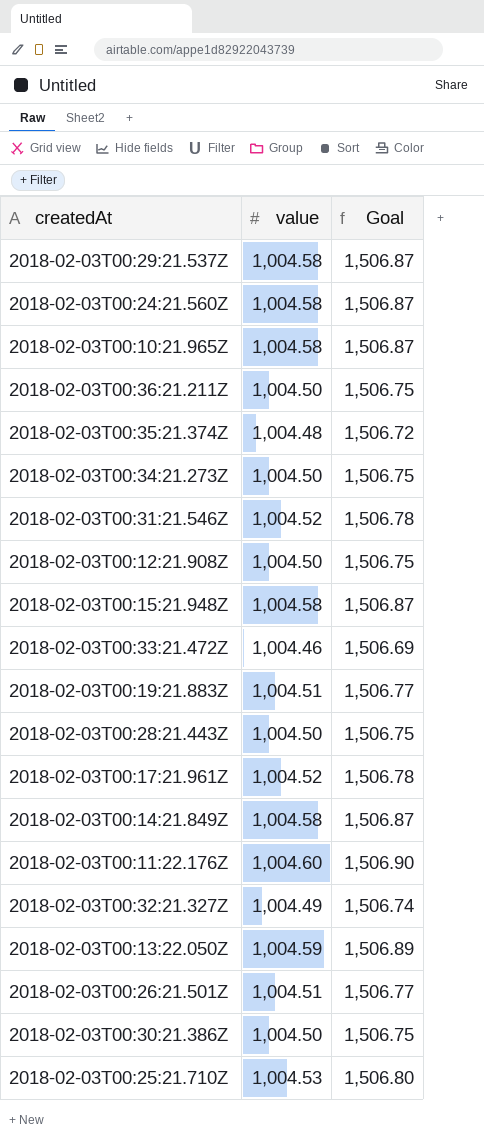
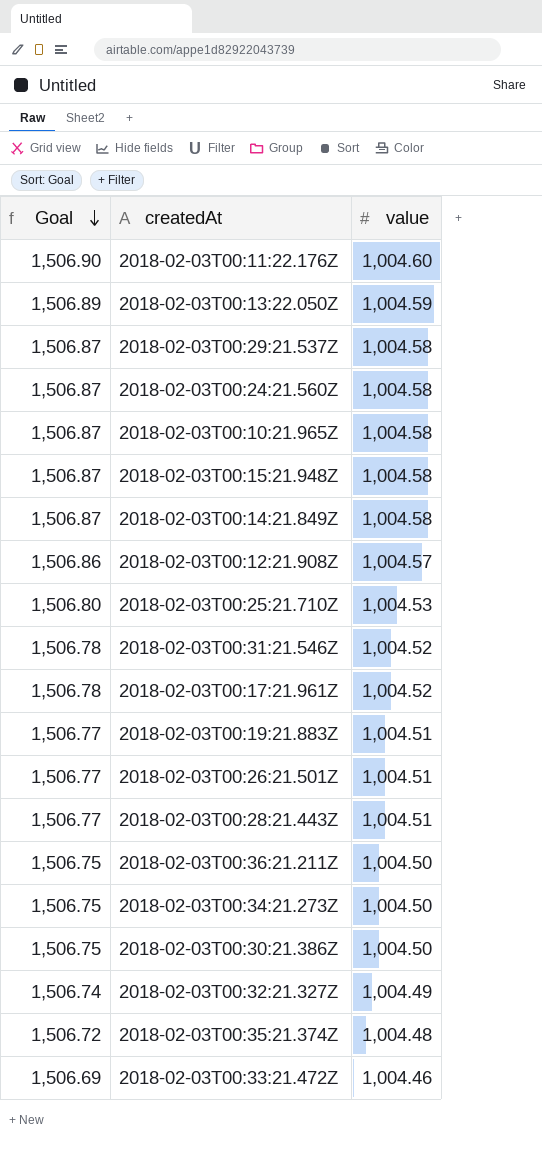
row order: none -> Goal descending
column Goal | position: 3 -> 1
2018-02-03T00:12:21.908Z | Goal: 1,506.75 -> 1,506.86
2018-02-03T00:12:21.908Z | value: 1,004.50 -> 1,004.57
2018-02-03T00:28:21.443Z | Goal: 1,506.75 -> 1,506.77
2018-02-03T00:28:21.443Z | value: 1,004.50 -> 1,004.51

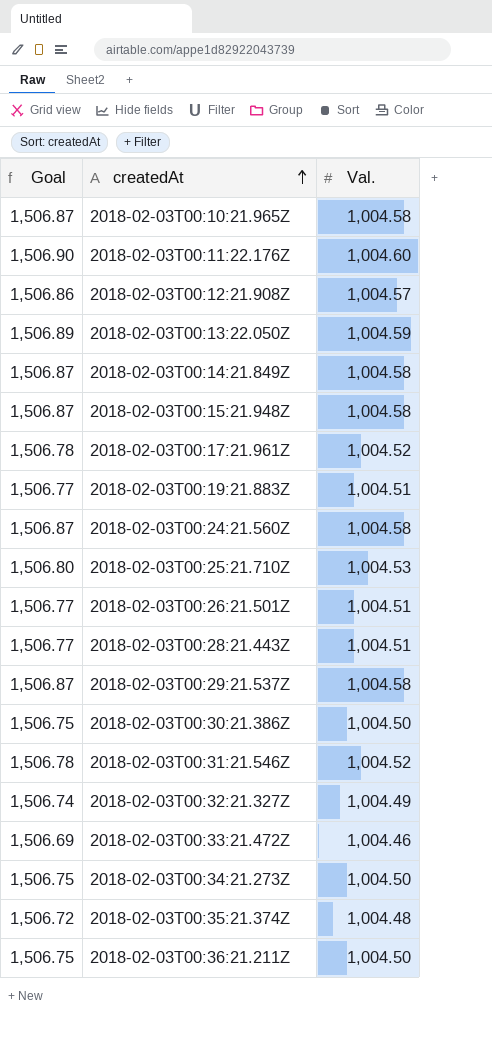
row order: Goal descending -> createdAt ascending
column name: value -> Val.

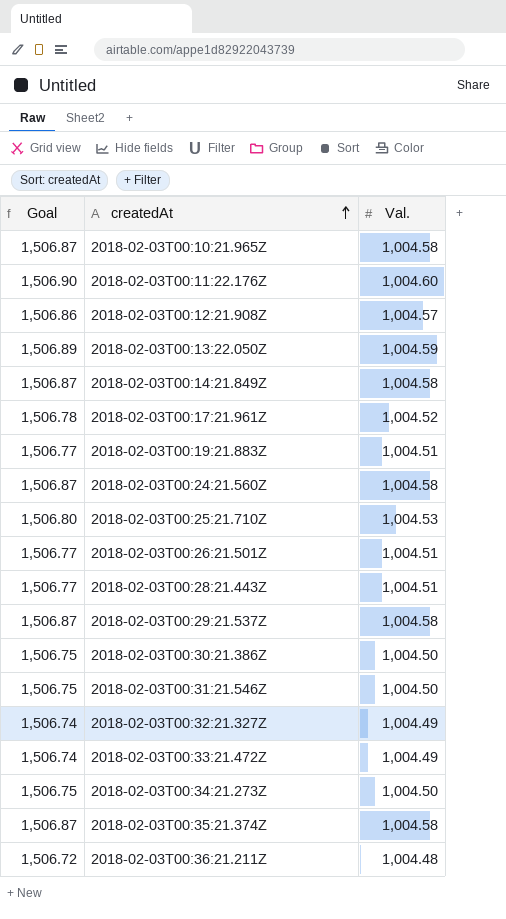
row 2018-02-03T00:15:21.948Z: 1,506.87 | 1,004.58 -> none
2018-02-03T00:31:21.546Z | Goal: 1,506.78 -> 1,506.75
2018-02-03T00:31:21.546Z | Val.: 1,004.52 -> 1,004.50
2018-02-03T00:33:21.472Z | Goal: 1,506.69 -> 1,506.74
2018-02-03T00:33:21.472Z | Val.: 1,004.46 -> 1,004.49
2018-02-03T00:35:21.374Z | Goal: 1,506.72 -> 1,506.87
2018-02-03T00:35:21.374Z | Val.: 1,004.48 -> 1,004.58
2018-02-03T00:36:21.211Z | Goal: 1,506.75 -> 1,506.72
2018-02-03T00:36:21.211Z | Val.: 1,004.50 -> 1,004.48

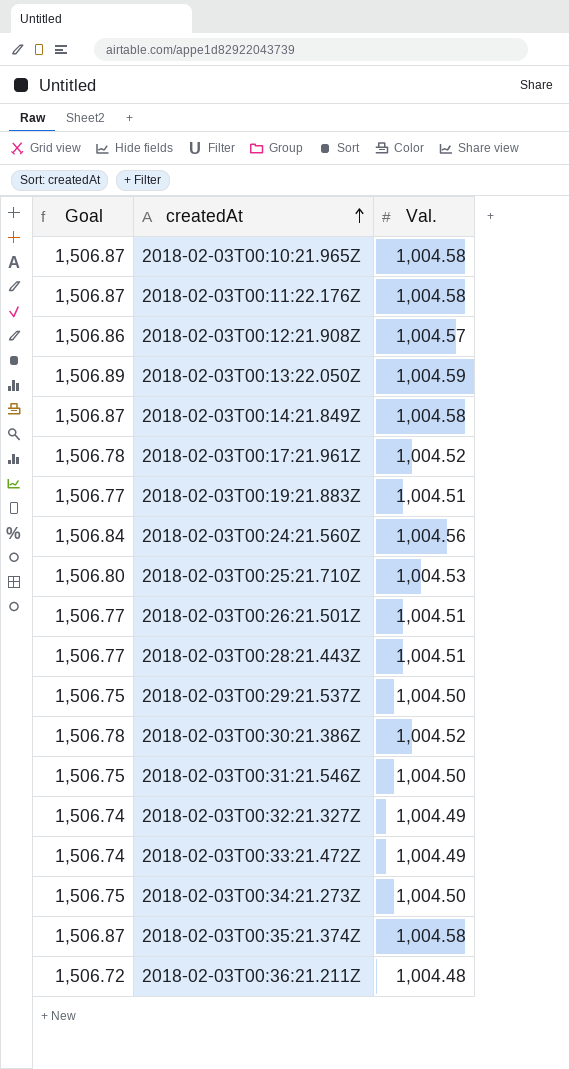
2018-02-03T00:11:22.176Z | Goal: 1,506.90 -> 1,506.87
2018-02-03T00:11:22.176Z | Val.: 1,004.60 -> 1,004.58
2018-02-03T00:24:21.560Z | Goal: 1,506.87 -> 1,506.84
2018-02-03T00:24:21.560Z | Val.: 1,004.58 -> 1,004.56
2018-02-03T00:29:21.537Z | Goal: 1,506.87 -> 1,506.75
2018-02-03T00:29:21.537Z | Val.: 1,004.58 -> 1,004.50
2018-02-03T00:30:21.386Z | Goal: 1,506.75 -> 1,506.78
2018-02-03T00:30:21.386Z | Val.: 1,004.50 -> 1,004.52

